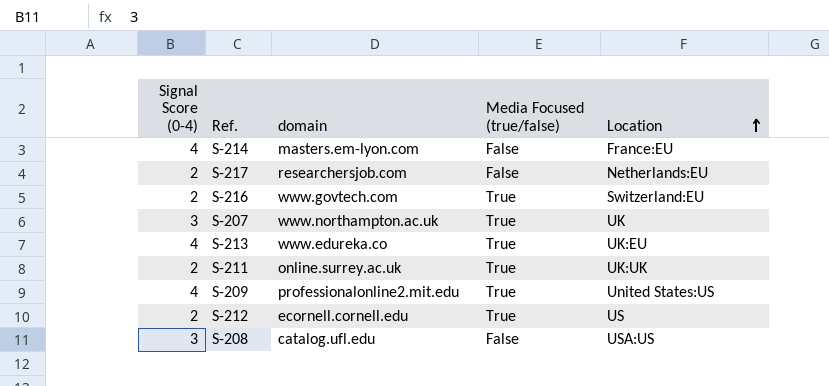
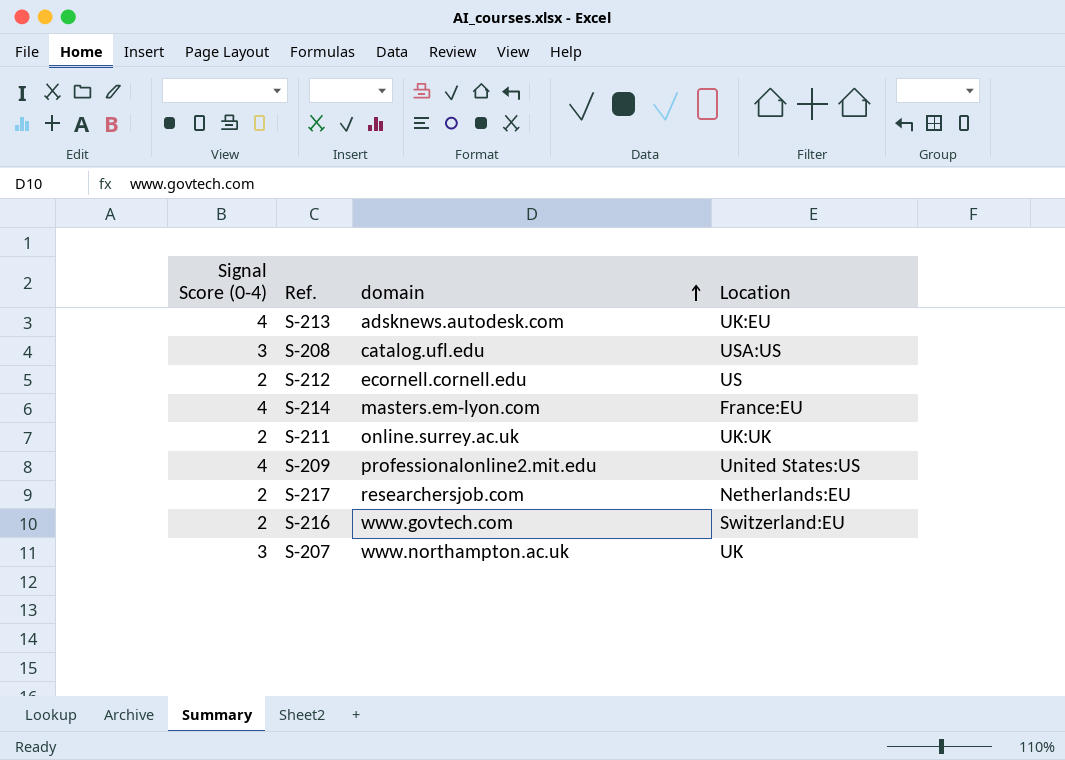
row order: Location ascending -> domain ascending
column Media Focused (true/false) | position: 4 -> none
S-213 | domain: www.edureka.co -> adsknews.autodesk.com

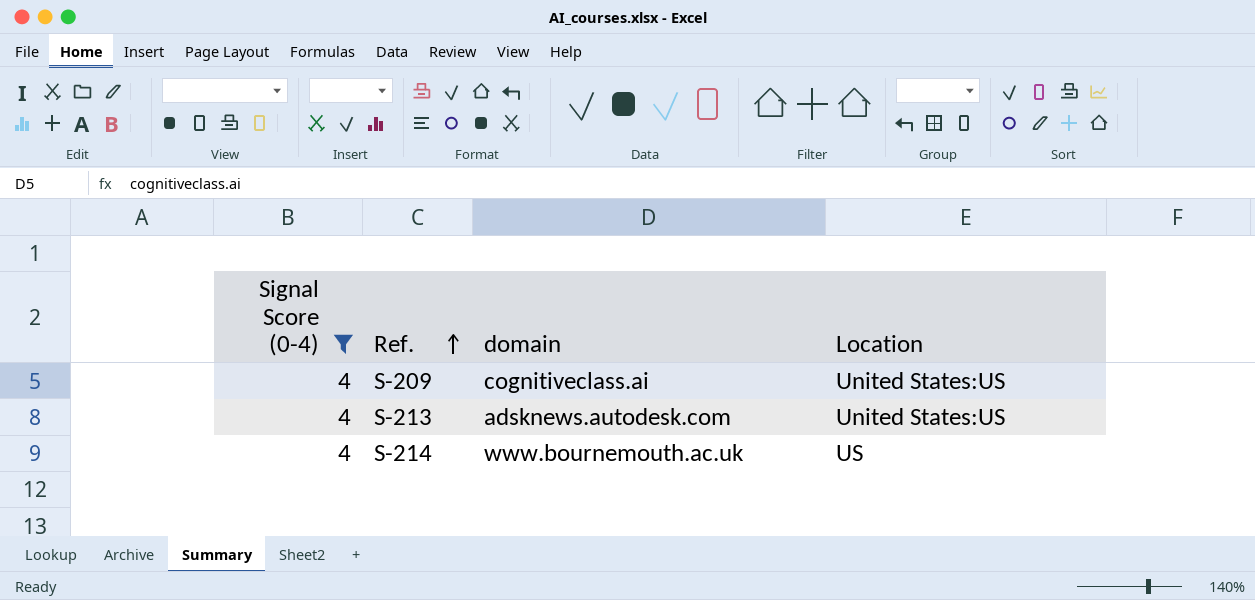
filter: none -> Signal Score (0-4) = 4
row order: domain ascending -> Ref. ascending
S-209 | domain: professionalonline2.mit.edu -> cognitiveclass.ai
S-213 | Location: UK:EU -> United States:US
S-214 | domain: masters.em-lyon.com -> www.bournemouth.ac.uk
S-214 | Location: France:EU -> US

